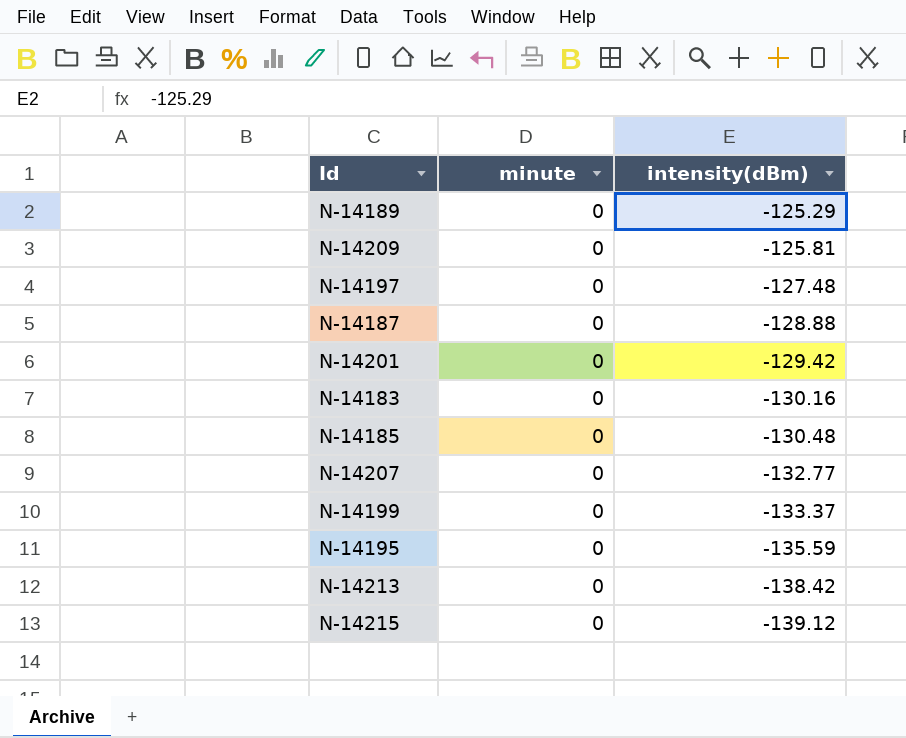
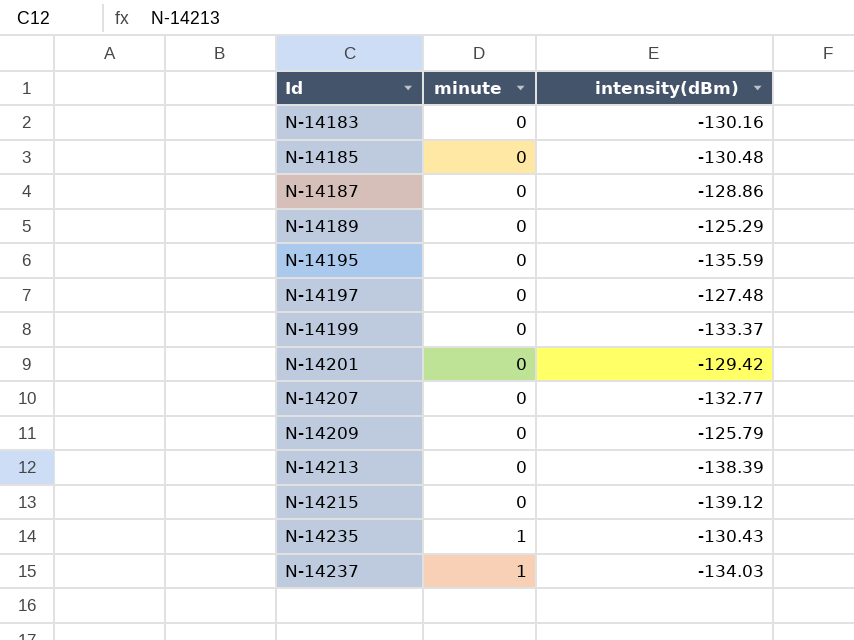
row order: intensity(dBm) descending -> Id ascending
N-14187 | intensity(dBm): -128.88 -> -128.86
N-14209 | intensity(dBm): -125.81 -> -125.79
N-14213 | intensity(dBm): -138.42 -> -138.39
row N-14235: none -> 1 | -130.43
row N-14237: none -> 1 | -134.03

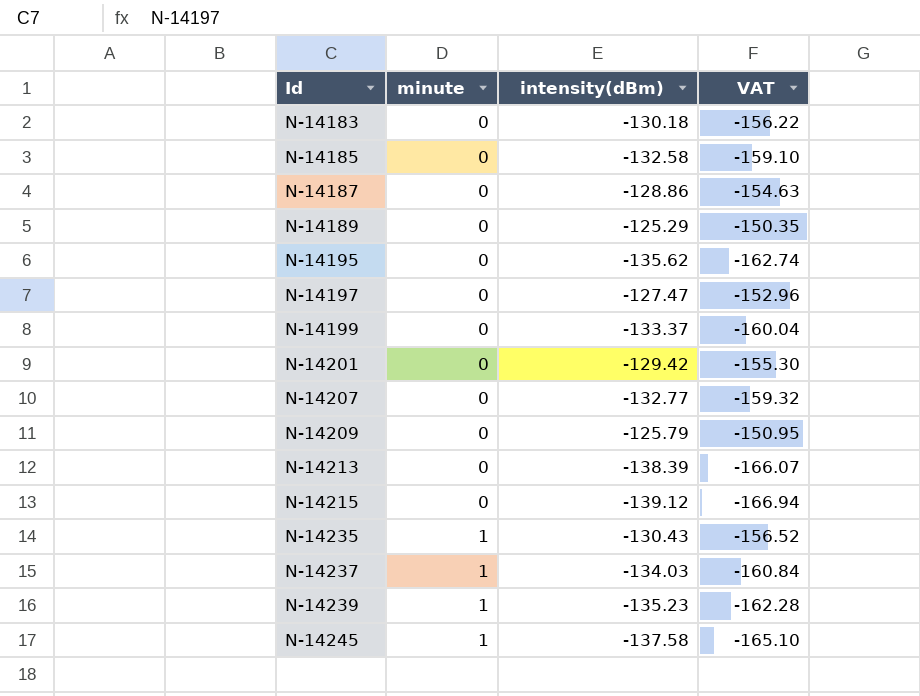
column VAT | formula: none -> [intensity(dBm)] * 1.2
N-14183 | intensity(dBm): -130.16 -> -130.18
N-14185 | intensity(dBm): -130.48 -> -132.58
N-14195 | intensity(dBm): -135.59 -> -135.62
N-14197 | intensity(dBm): -127.48 -> -127.47
row N-14239: none -> 1 | -135.23 | -162.28
row N-14245: none -> 1 | -137.58 | -165.10

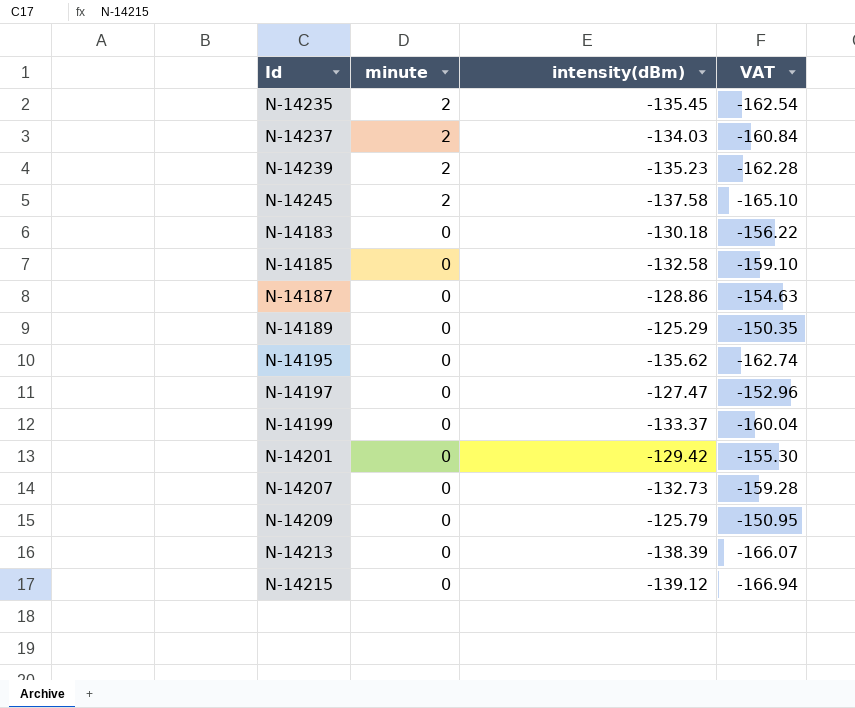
row order: Id ascending -> minute descending
N-14235 | minute: 1 -> 2
N-14235 | intensity(dBm): -130.43 -> -135.45
N-14235 | VAT: -156.52 -> -162.54
N-14237 | minute: 1 -> 2
N-14239 | minute: 1 -> 2
N-14245 | minute: 1 -> 2
N-14207 | intensity(dBm): -132.77 -> -132.73
N-14207 | VAT: -159.32 -> -159.28

